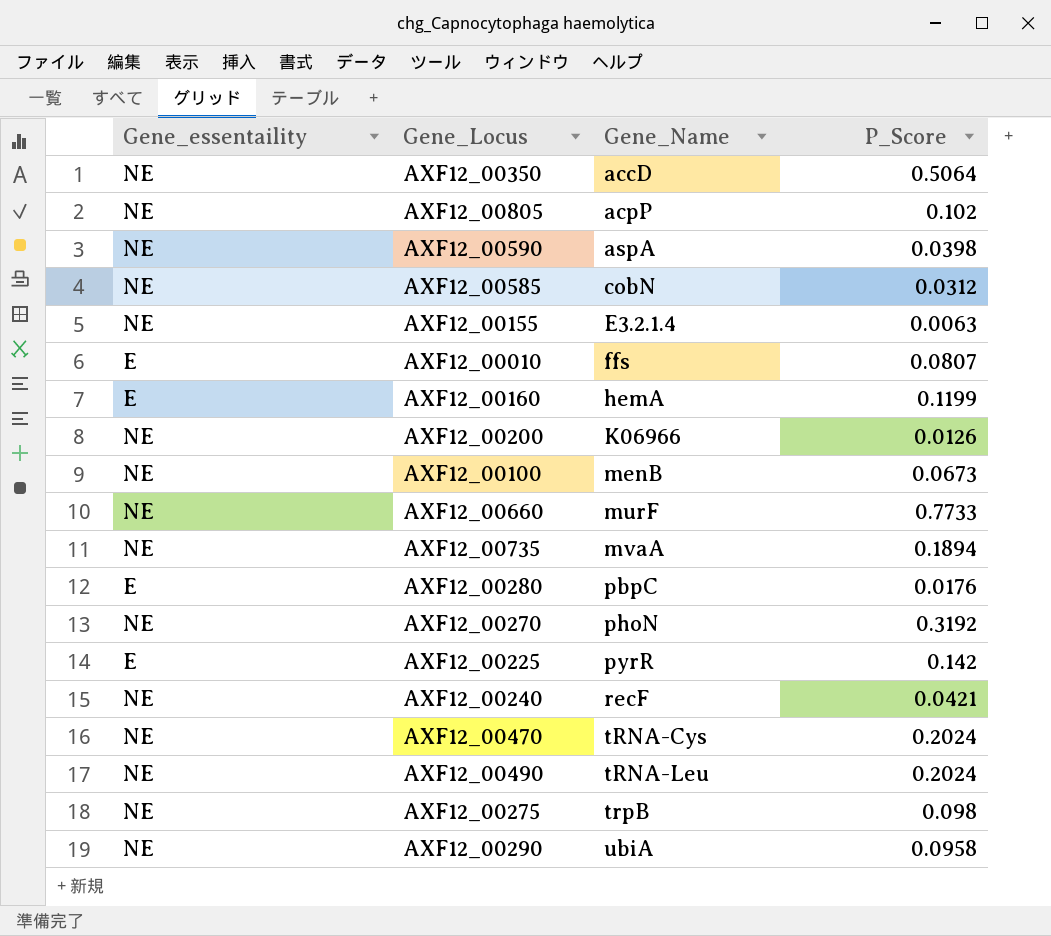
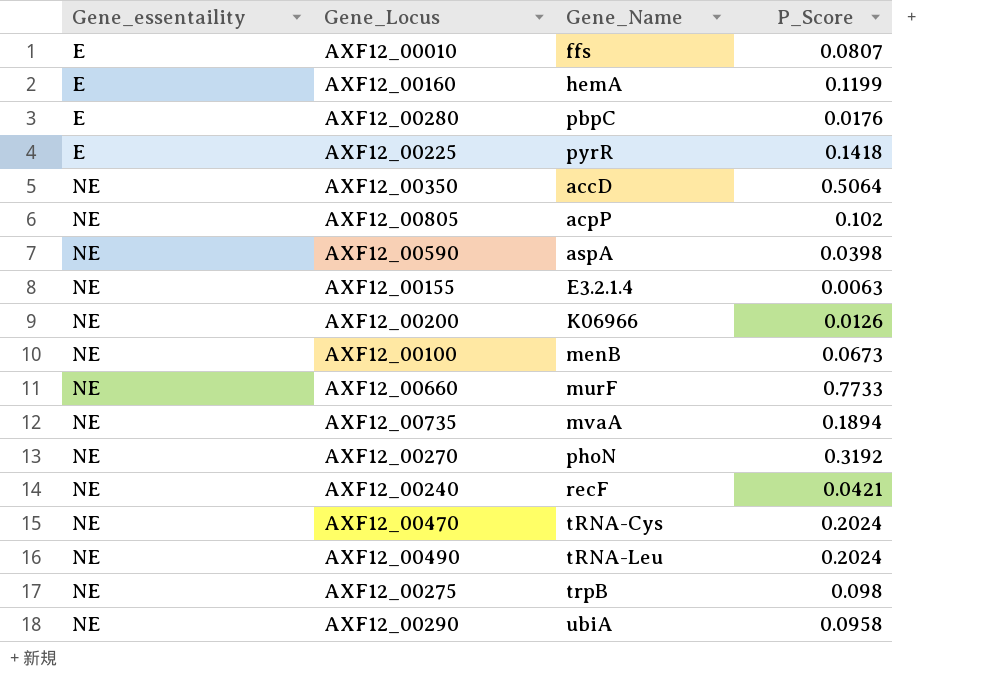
row order: Gene_Name ascending -> Gene_essentaility ascending
row AXF12_00585: NE | cobN | 0.0312 -> none
AXF12_00225 | P_Score: 0.142 -> 0.1418

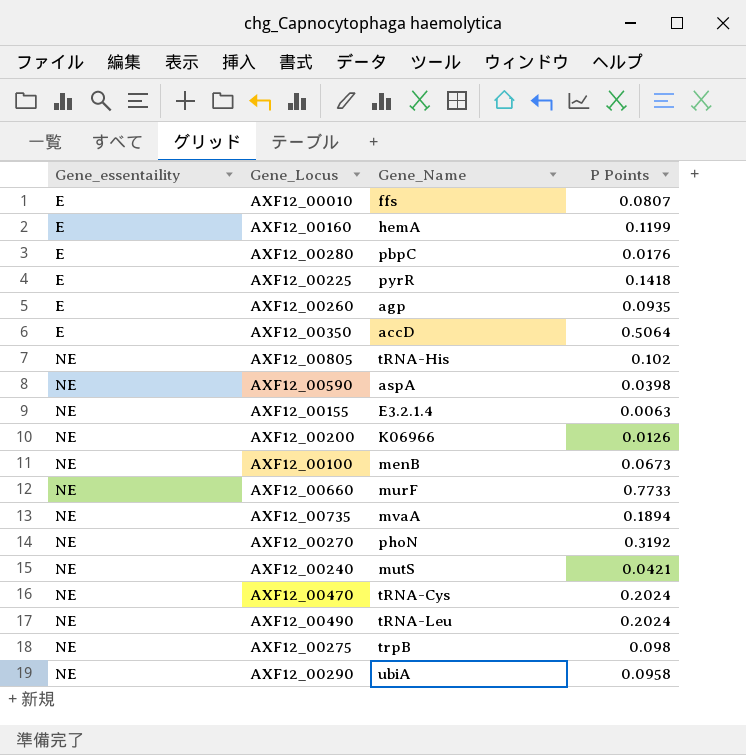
column name: P_Score -> P Points
row AXF12_00260: none -> E | agp | 0.0935
AXF12_00350 | Gene_essentaility: NE -> E
AXF12_00805 | Gene_Name: acpP -> tRNA-His
AXF12_00240 | Gene_Name: recF -> mutS

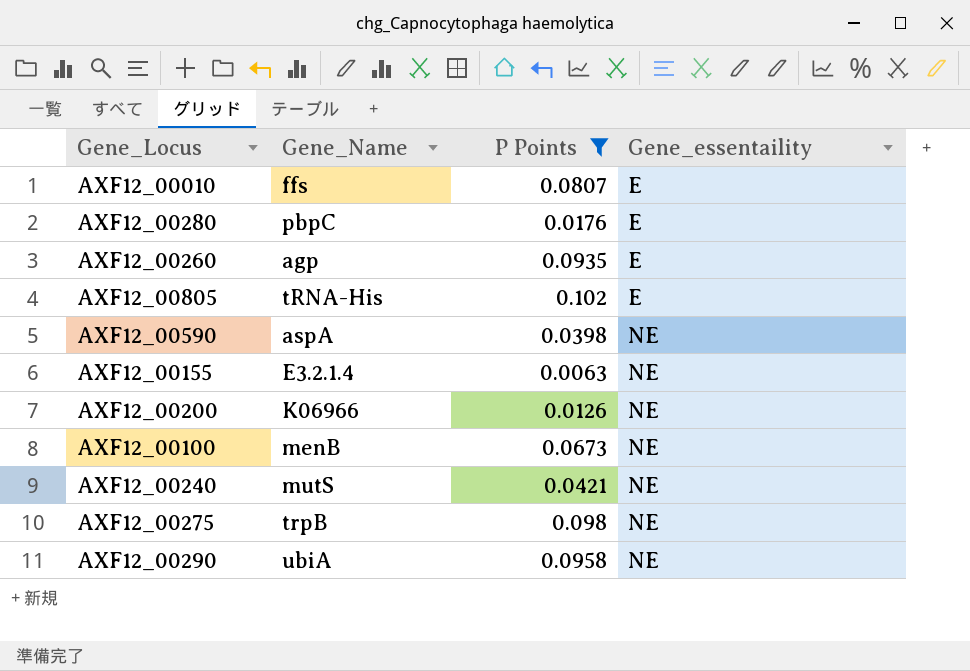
filter: none -> P Points <= 0.102
column Gene_essentaility | position: 1 -> 4
AXF12_00805 | Gene_essentaility: NE -> E

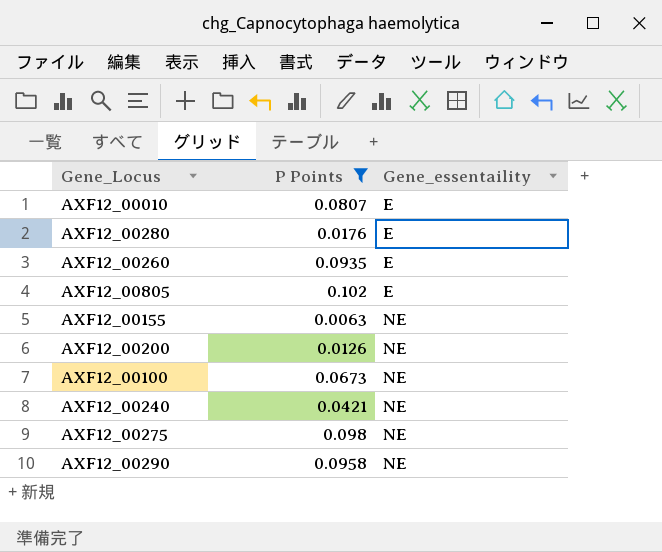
column Gene_Name | position: 2 -> none
row AXF12_00590: aspA | 0.0398 | NE -> none

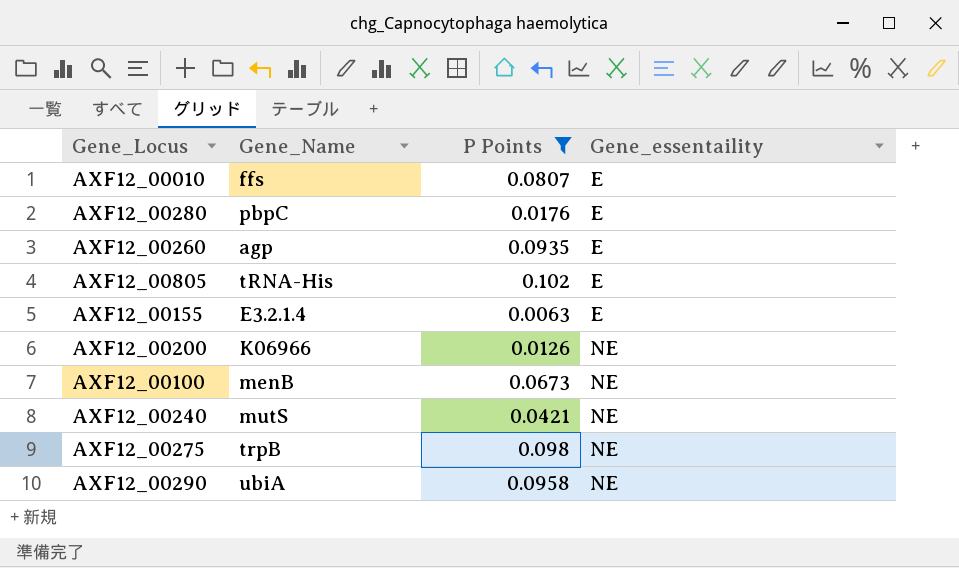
column Gene_Name | position: none -> 2
AXF12_00155 | Gene_essentaility: NE -> E

